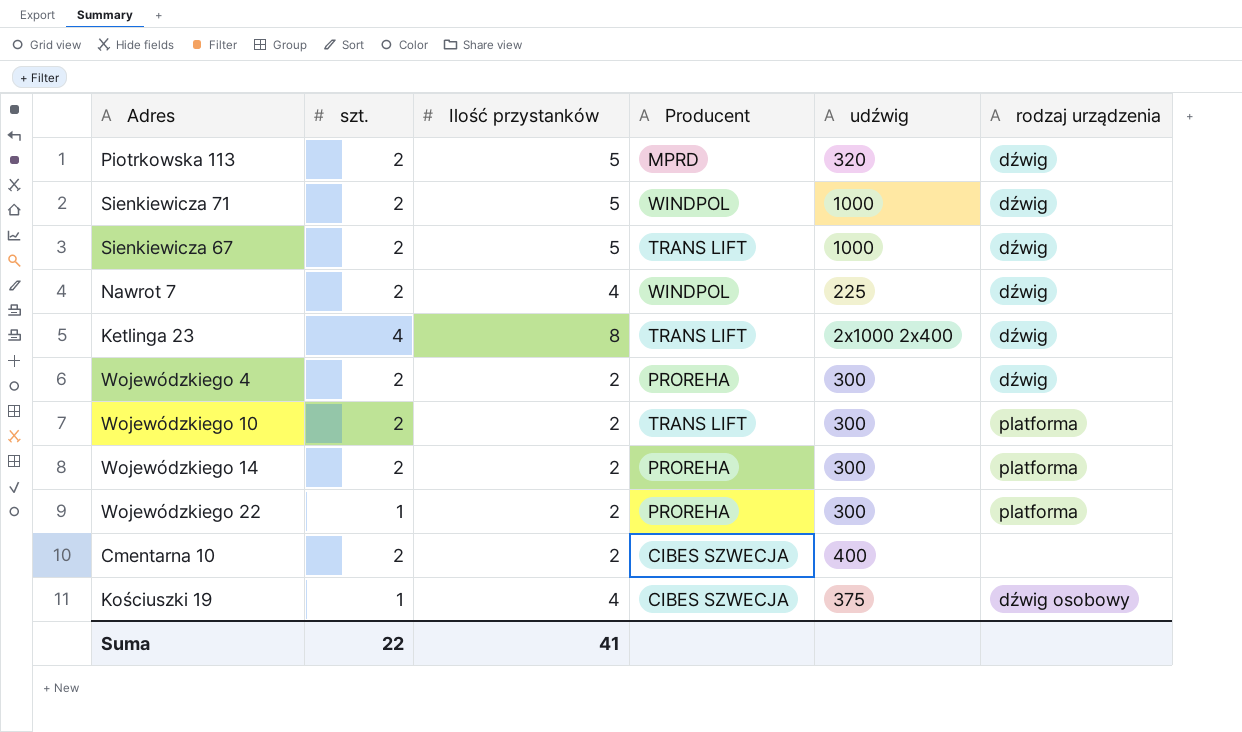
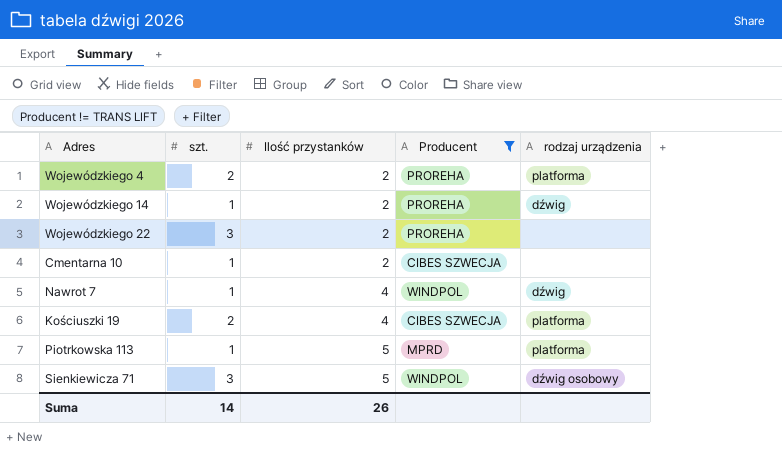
filter: none -> Producent != TRANS LIFT
row order: none -> Ilość przystanków ascending
column udźwig | position: 5 -> none
Wojewódzkiego 4 | rodzaj urządzenia: dźwig -> platforma
Wojewódzkiego 14 | szt.: 2 -> 1
Wojewódzkiego 14 | rodzaj urządzenia: platforma -> dźwig
Wojewódzkiego 22 | szt.: 1 -> 3
Wojewódzkiego 22 | rodzaj urządzenia: platforma -> none
Cmentarna 10 | szt.: 2 -> 1
Nawrot 7 | szt.: 2 -> 1
Kościuszki 19 | szt.: 1 -> 2
Kościuszki 19 | rodzaj urządzenia: dźwig osobowy -> platforma
Piotrkowska 113 | szt.: 2 -> 1
Piotrkowska 113 | rodzaj urządzenia: dźwig -> platforma
Sienkiewicza 71 | szt.: 2 -> 3
Sienkiewicza 71 | rodzaj urządzenia: dźwig -> dźwig osobowy
Suma | szt.: 22 -> 14
Suma | Ilość przystanków: 41 -> 26

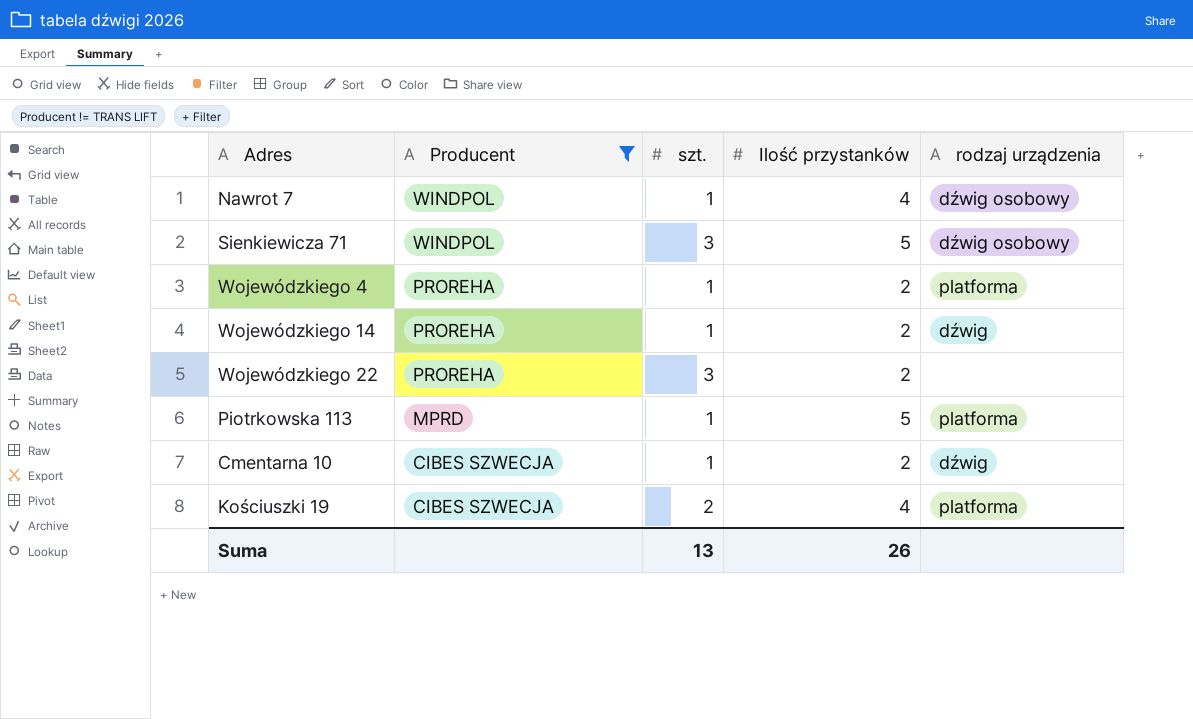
row order: Ilość przystanków ascending -> Producent descending
column Producent | position: 4 -> 2
Nawrot 7 | rodzaj urządzenia: dźwig -> dźwig osobowy
Wojewódzkiego 4 | szt.: 2 -> 1
Cmentarna 10 | rodzaj urządzenia: none -> dźwig
Suma | szt.: 14 -> 13

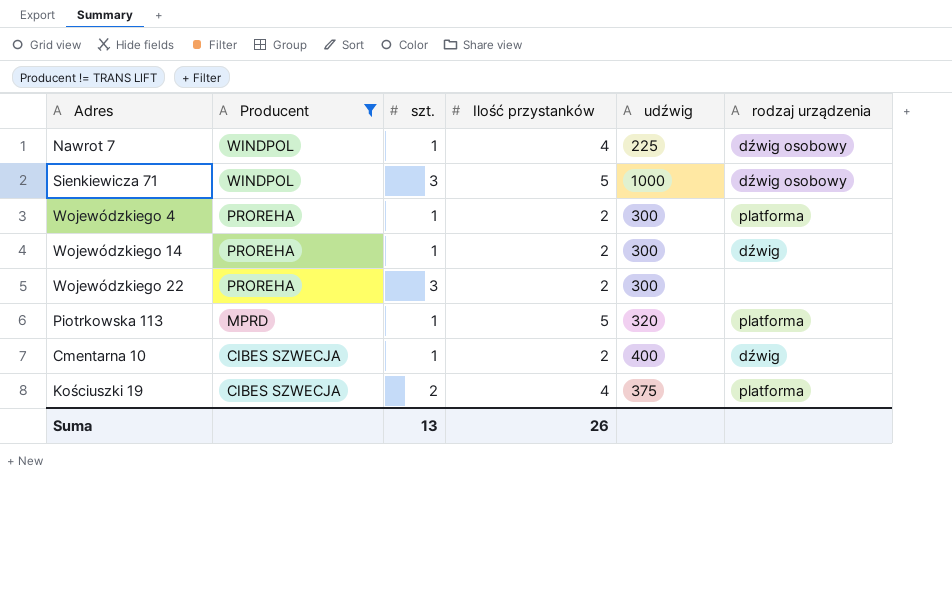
column udźwig | position: none -> 5

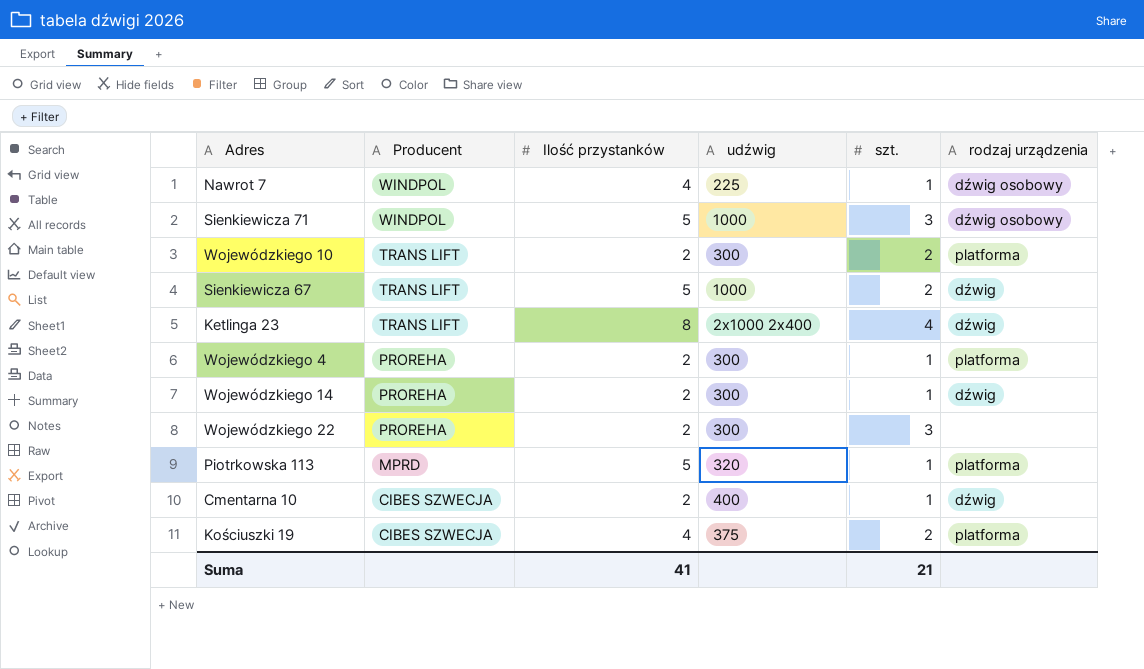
filter: Producent != TRANS LIFT -> none
column szt. | position: 3 -> 5
Suma | Ilość przystanków: 26 -> 41
Suma | szt.: 13 -> 21

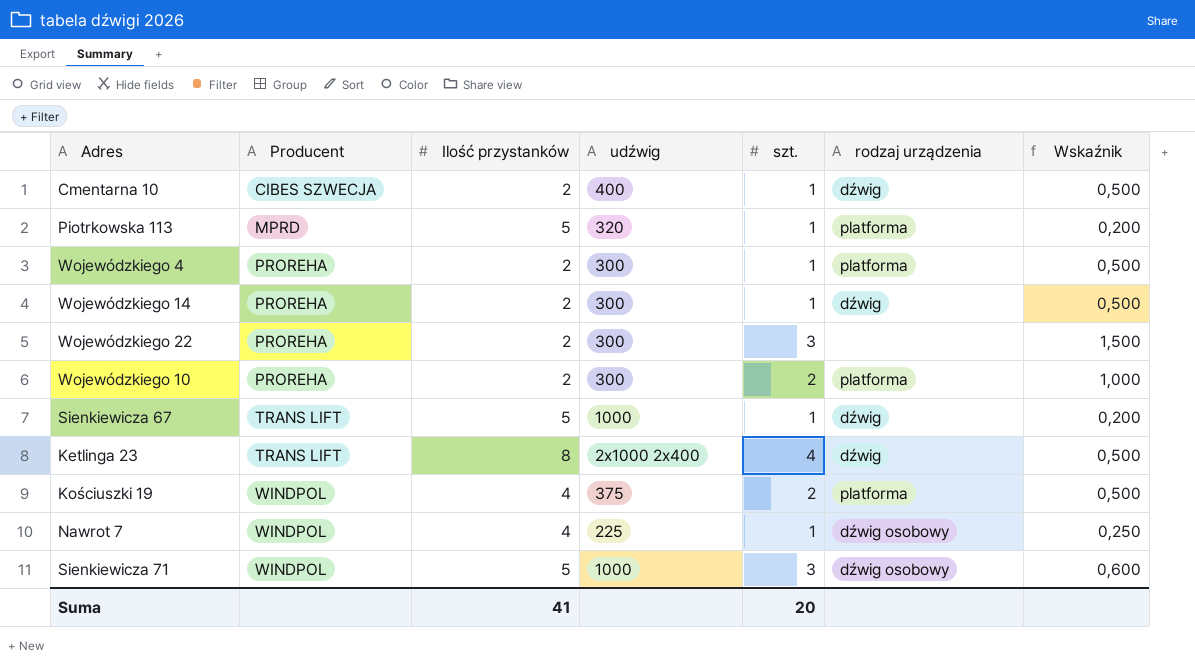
row order: Producent descending -> Producent ascending
column Wskaźnik | formula: none -> [szt.] / [Ilość przystanków]
Wojewódzkiego 10 | Producent: TRANS LIFT -> PROREHA
Sienkiewicza 67 | szt.: 2 -> 1
Kościuszki 19 | Producent: CIBES SZWECJA -> WINDPOL
Suma | szt.: 21 -> 20

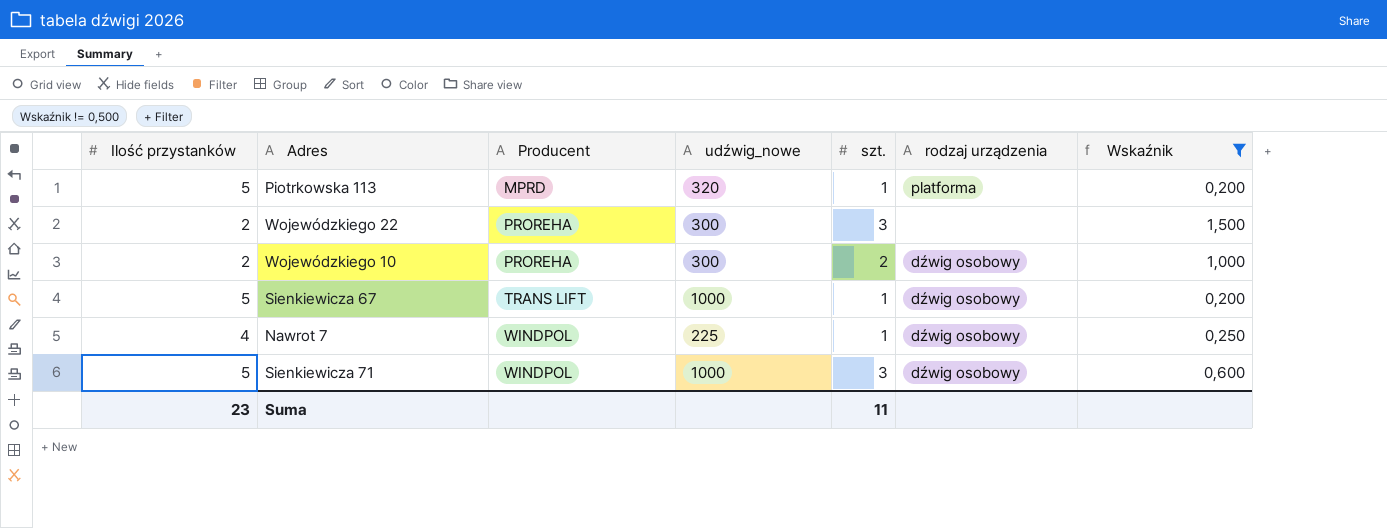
filter: none -> Wskaźnik != 0,500
column Ilość przystanków | position: 3 -> 1
column name: udźwig -> udźwig_nowe
Wojewódzkiego 10 | rodzaj urządzenia: platforma -> dźwig osobowy
Sienkiewicza 67 | rodzaj urządzenia: dźwig -> dźwig osobowy
Suma | Ilość przystanków: 41 -> 23
Suma | szt.: 20 -> 11

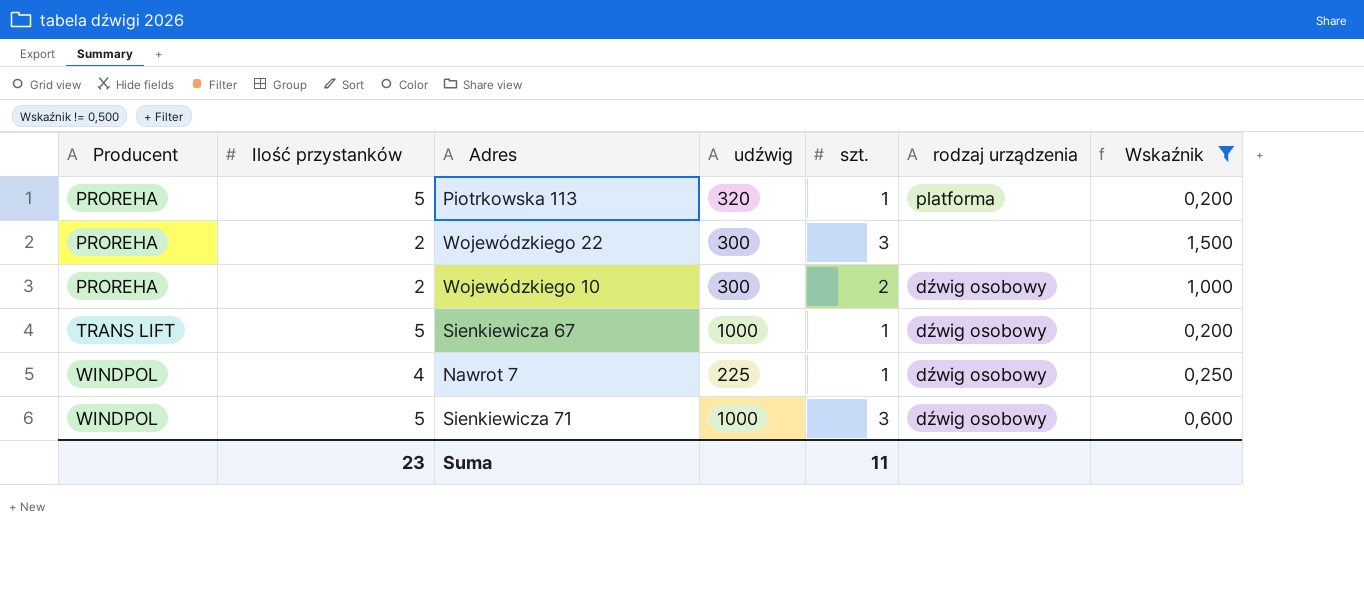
column Producent | position: 3 -> 1
column name: udźwig_nowe -> udźwig
Piotrkowska 113 | Producent: MPRD -> PROREHA

